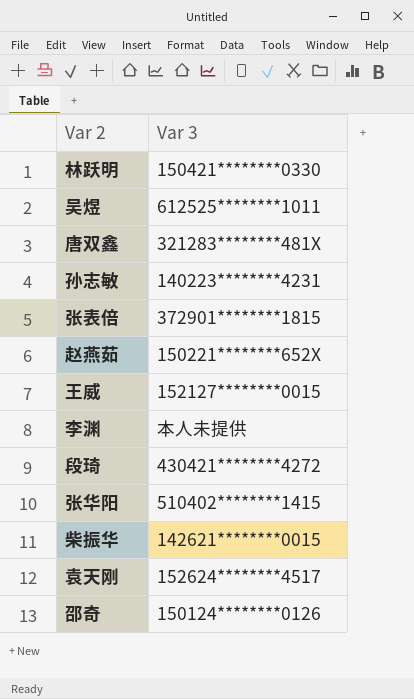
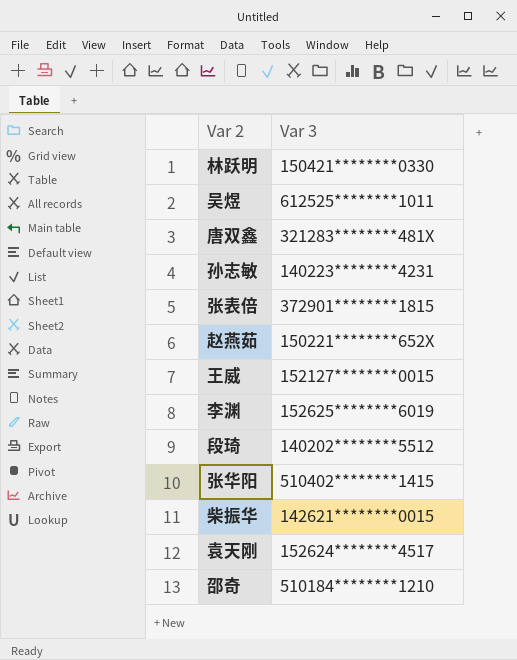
李渊 | Var 3: 本人未提供 -> 152625********6019
段琦 | Var 3: 430421********4272 -> 140202********5512
邵奇 | Var 3: 150124********0126 -> 510184********1210

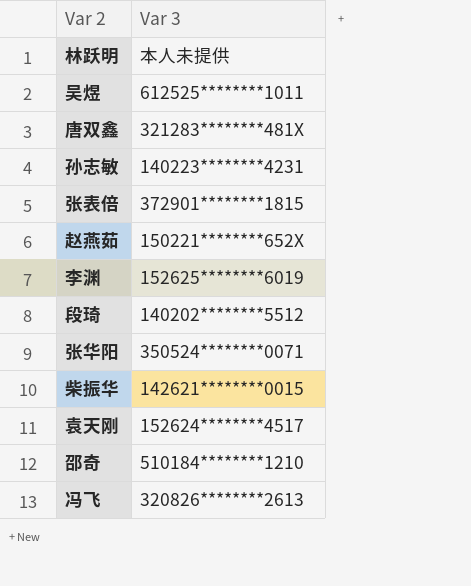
row 王威: 152127********0015 -> none
林跃明 | Var 3: 150421********0330 -> 本人未提供
张华阳 | Var 3: 510402********1415 -> 350524********0071
row 冯飞: none -> 320826********2613

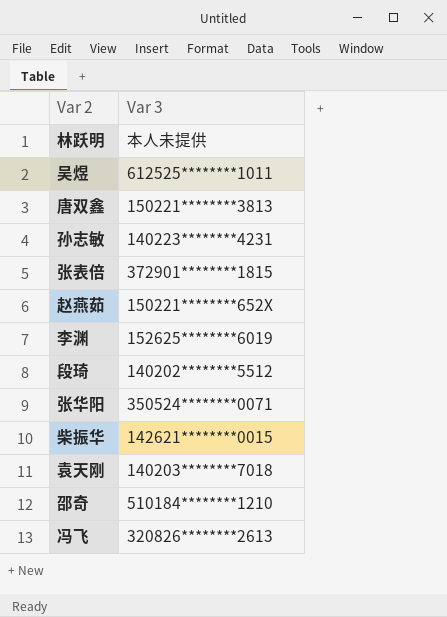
唐双鑫 | Var 3: 321283********481X -> 150221********3813
袁天刚 | Var 3: 152624********4517 -> 140203********7018

